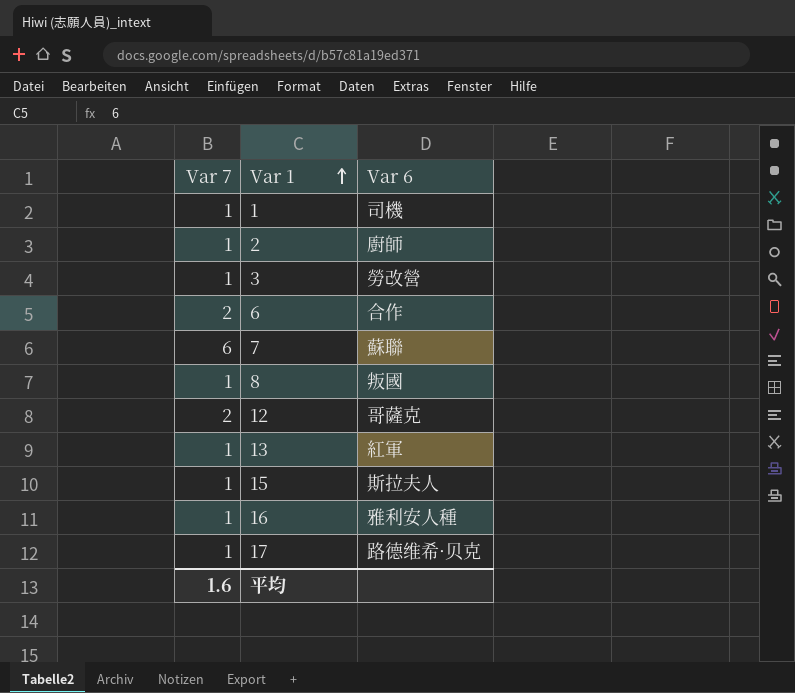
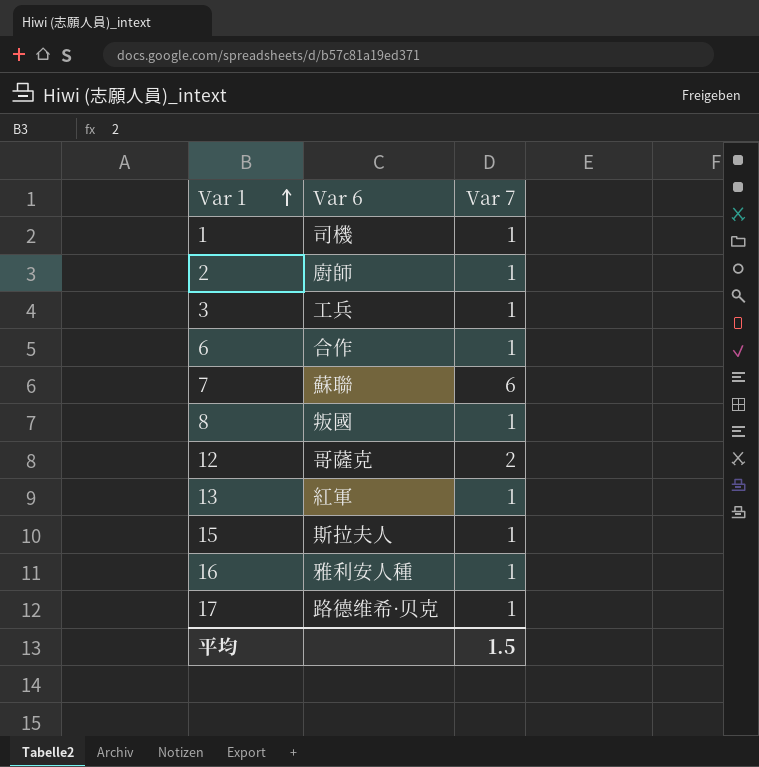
column Var 7 | position: 1 -> 3
3 | Var 6: 勞改營 -> 工兵
6 | Var 7: 2 -> 1
平均 | Var 7: 1.6 -> 1.5

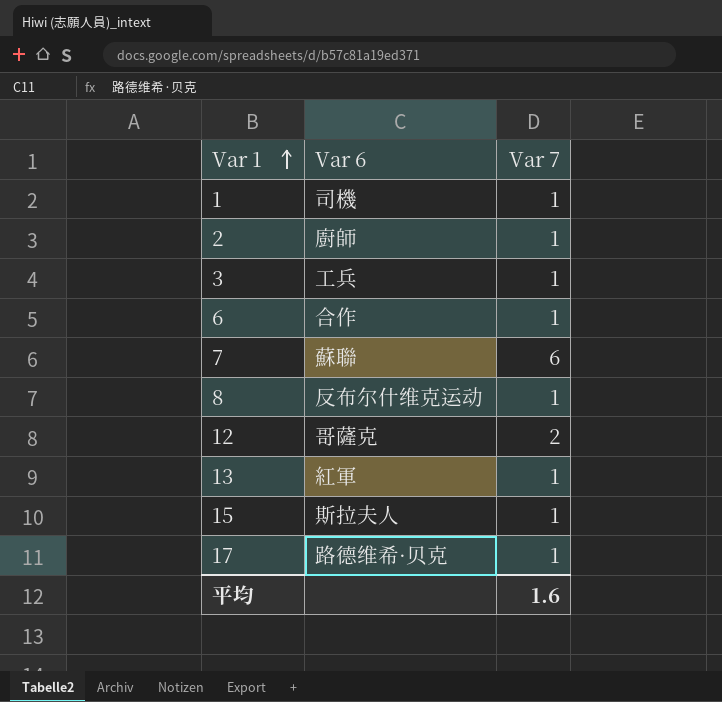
row 16: 雅利安人種 | 1 -> none
8 | Var 6: 叛國 -> 反布尔什维克运动
平均 | Var 7: 1.5 -> 1.6

